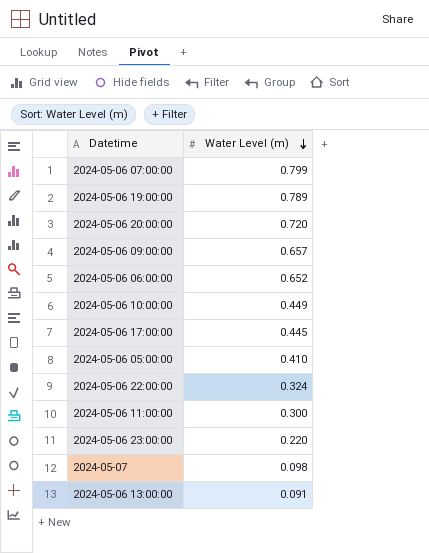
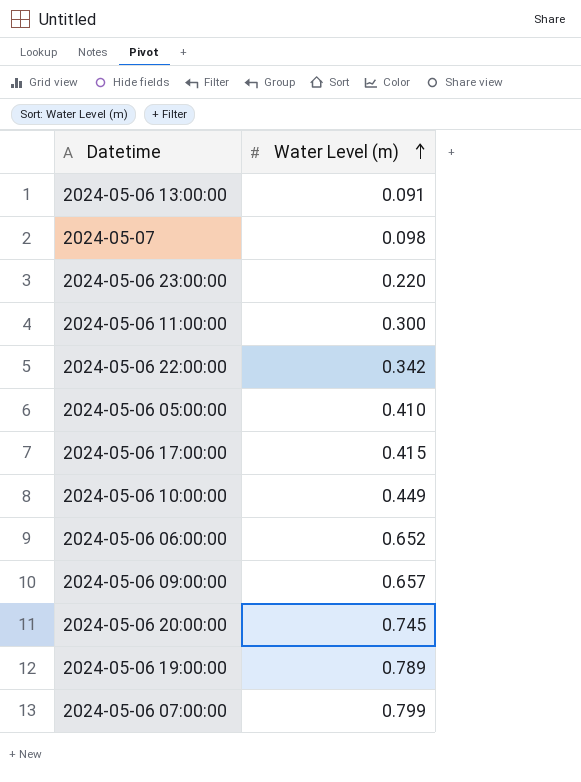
row order: Water Level (m) descending -> Water Level (m) ascending
2024-05-06 22:00:00 | Water Level (m): 0.324 -> 0.342
2024-05-06 17:00:00 | Water Level (m): 0.445 -> 0.415
2024-05-06 20:00:00 | Water Level (m): 0.720 -> 0.745

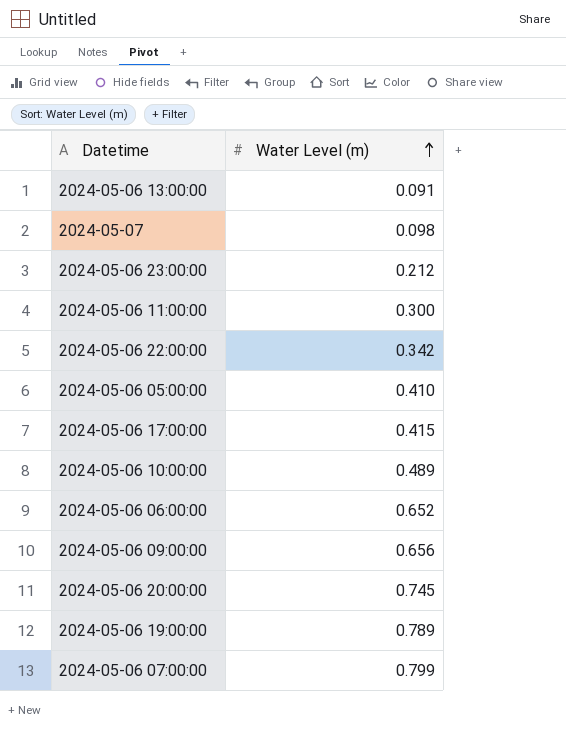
2024-05-06 23:00:00 | Water Level (m): 0.220 -> 0.212
2024-05-06 10:00:00 | Water Level (m): 0.449 -> 0.489
2024-05-06 09:00:00 | Water Level (m): 0.657 -> 0.656

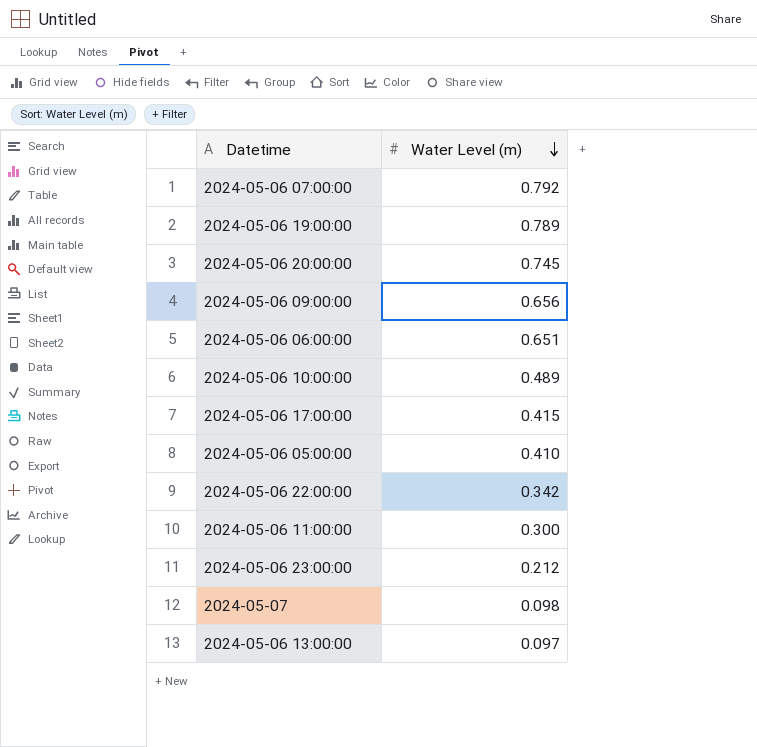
row order: Water Level (m) ascending -> Water Level (m) descending
2024-05-06 07:00:00 | Water Level (m): 0.799 -> 0.792
2024-05-06 06:00:00 | Water Level (m): 0.652 -> 0.651
2024-05-06 13:00:00 | Water Level (m): 0.091 -> 0.097

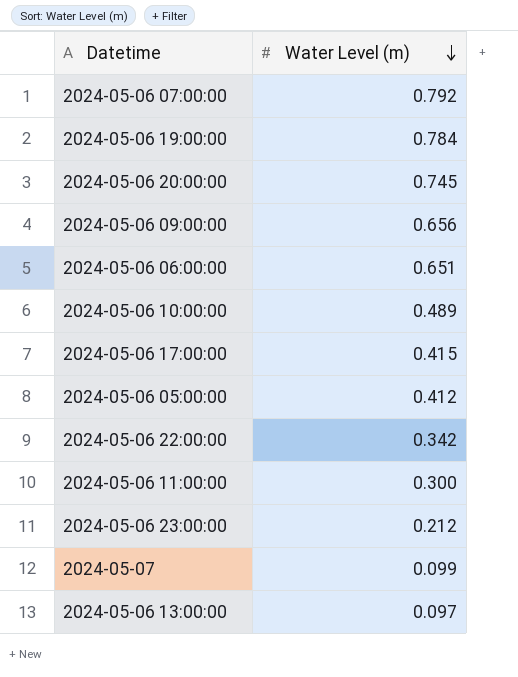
2024-05-06 19:00:00 | Water Level (m): 0.789 -> 0.784
2024-05-06 05:00:00 | Water Level (m): 0.410 -> 0.412
2024-05-07 | Water Level (m): 0.098 -> 0.099

